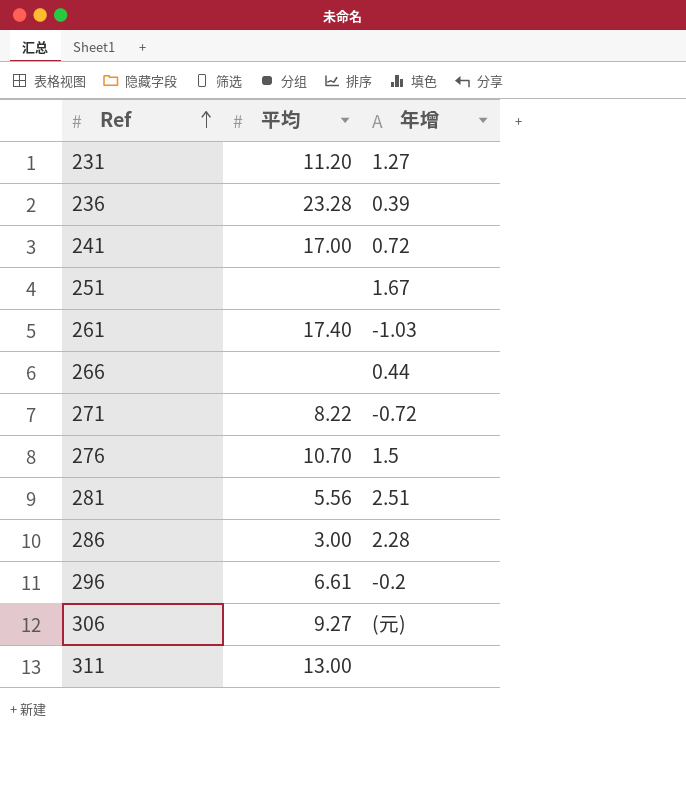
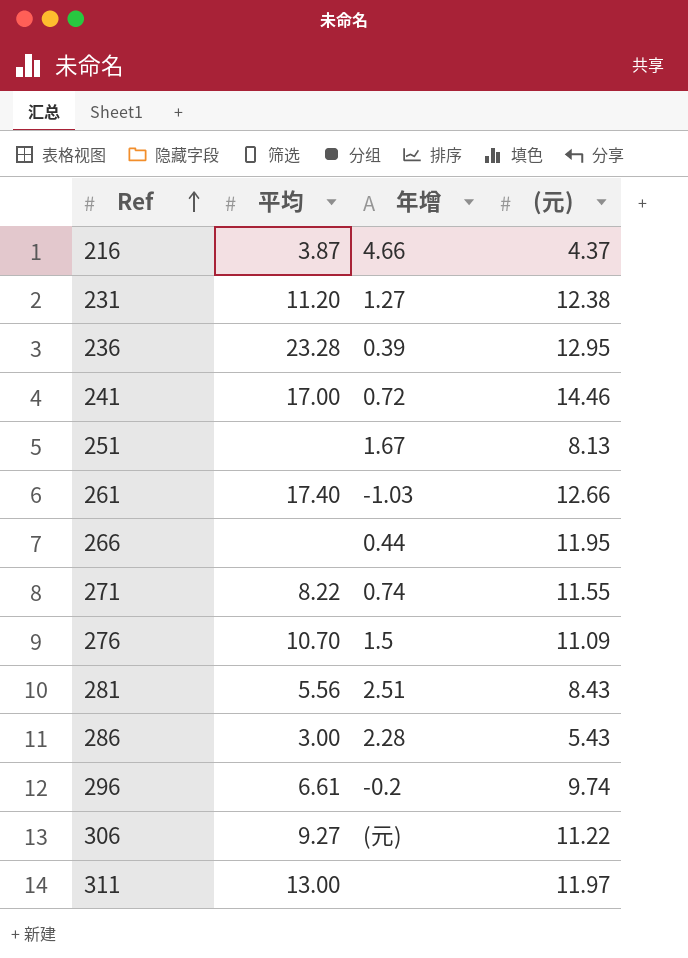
column (元) | position: none -> 4
row 216: none -> 3.87 | 4.66 | 4.37
271 | 年增: -0.72 -> 0.74

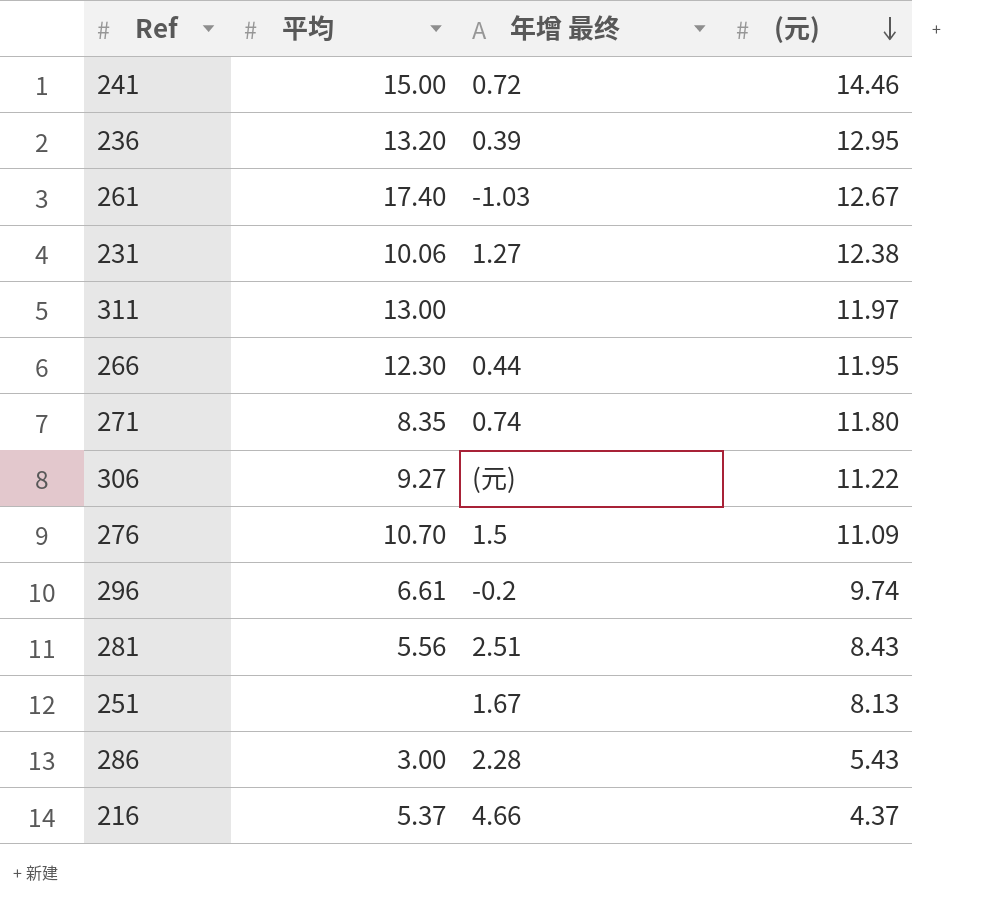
row order: Ref ascending -> (元) descending
column name: 年增 -> 年增 最终
241 | 平均: 17.00 -> 15.00
236 | 平均: 23.28 -> 13.20
261 | (元): 12.66 -> 12.67
231 | 平均: 11.20 -> 10.06
266 | 平均: none -> 12.30
271 | 平均: 8.22 -> 8.35
271 | (元): 11.55 -> 11.80
216 | 平均: 3.87 -> 5.37

